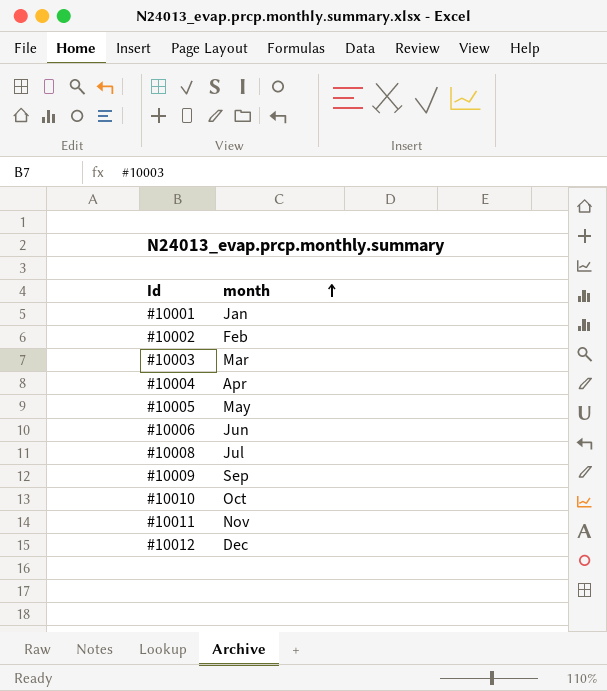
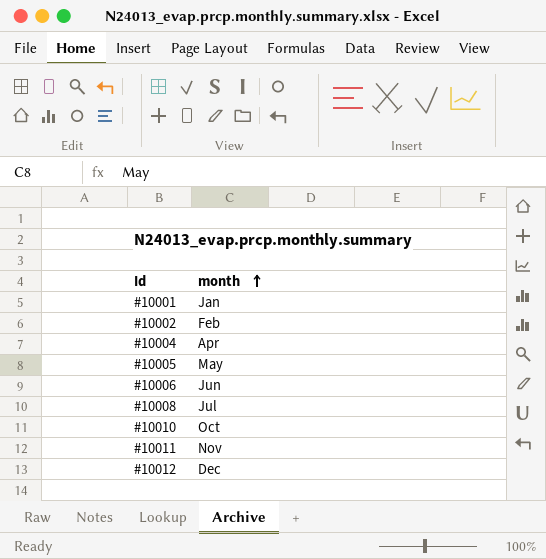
row #10003: Mar -> none
row #10009: Sep -> none

